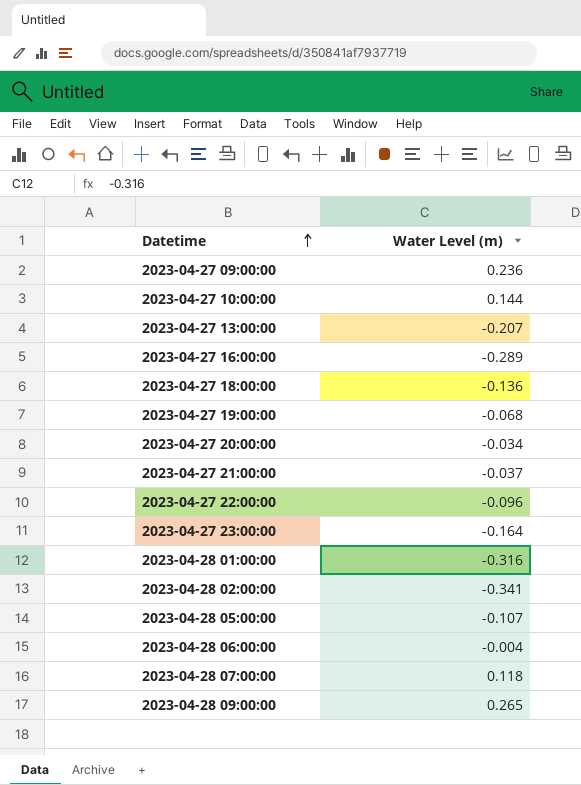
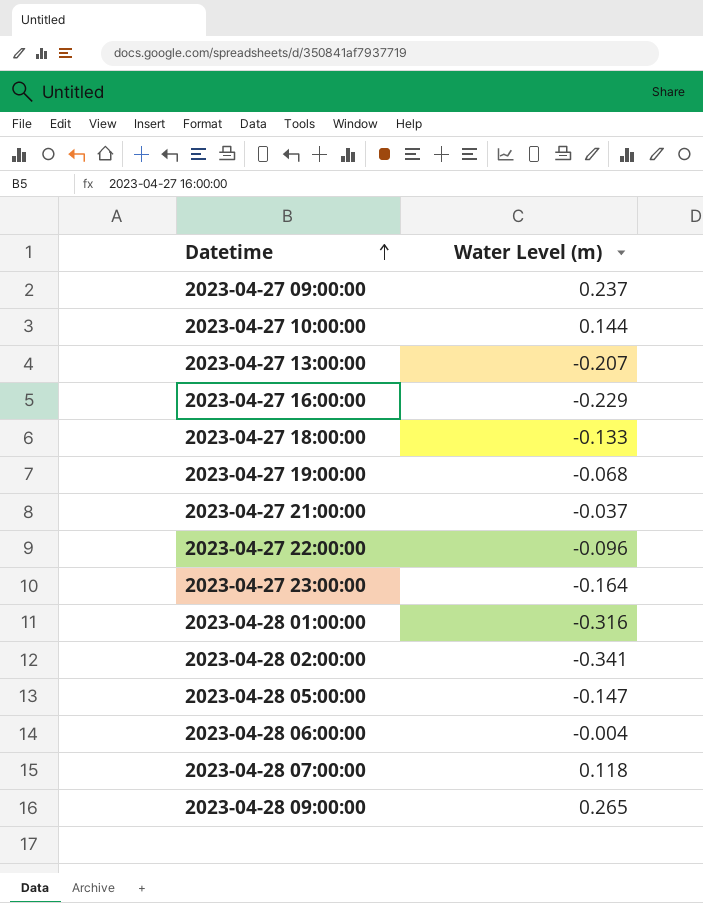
row 2023-04-27 20:00:00: -0.034 -> none
2023-04-27 09:00:00 | Water Level (m): 0.236 -> 0.237
2023-04-27 16:00:00 | Water Level (m): -0.289 -> -0.229
2023-04-27 18:00:00 | Water Level (m): -0.136 -> -0.133
2023-04-28 05:00:00 | Water Level (m): -0.107 -> -0.147

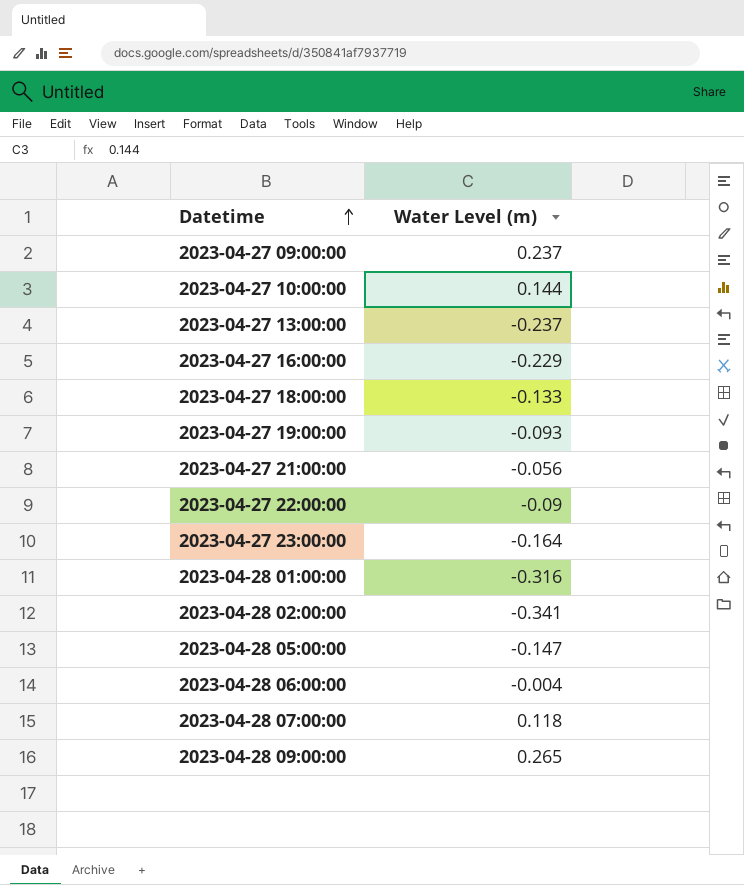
2023-04-27 13:00:00 | Water Level (m): -0.207 -> -0.237
2023-04-27 19:00:00 | Water Level (m): -0.068 -> -0.093
2023-04-27 21:00:00 | Water Level (m): -0.037 -> -0.056
2023-04-27 22:00:00 | Water Level (m): -0.096 -> -0.09

